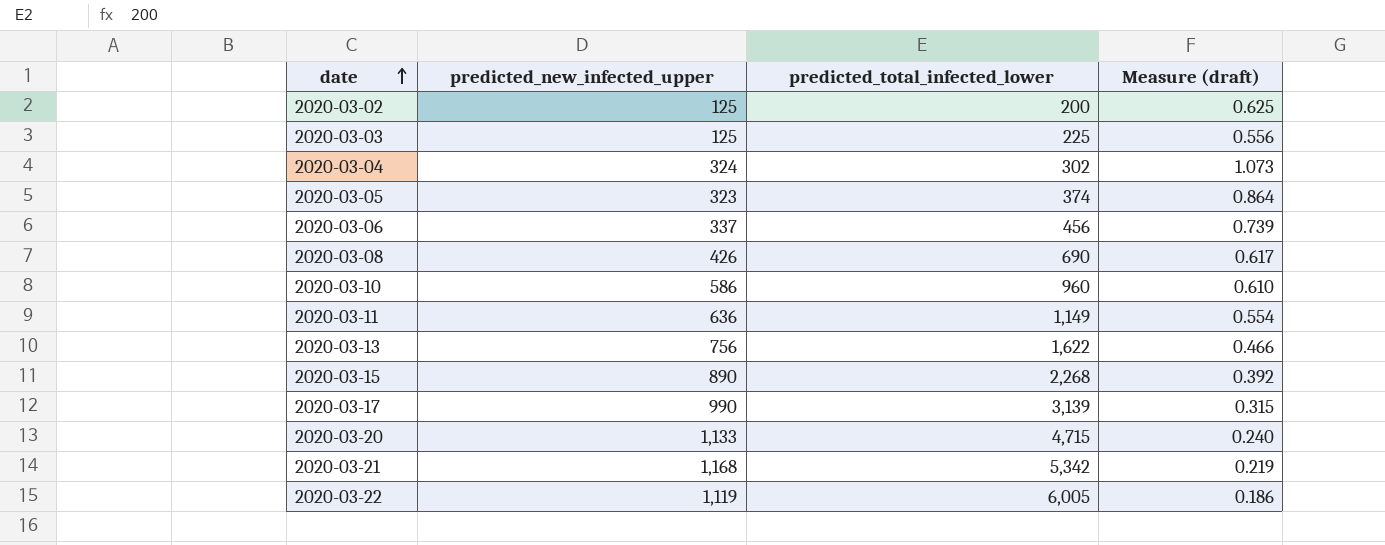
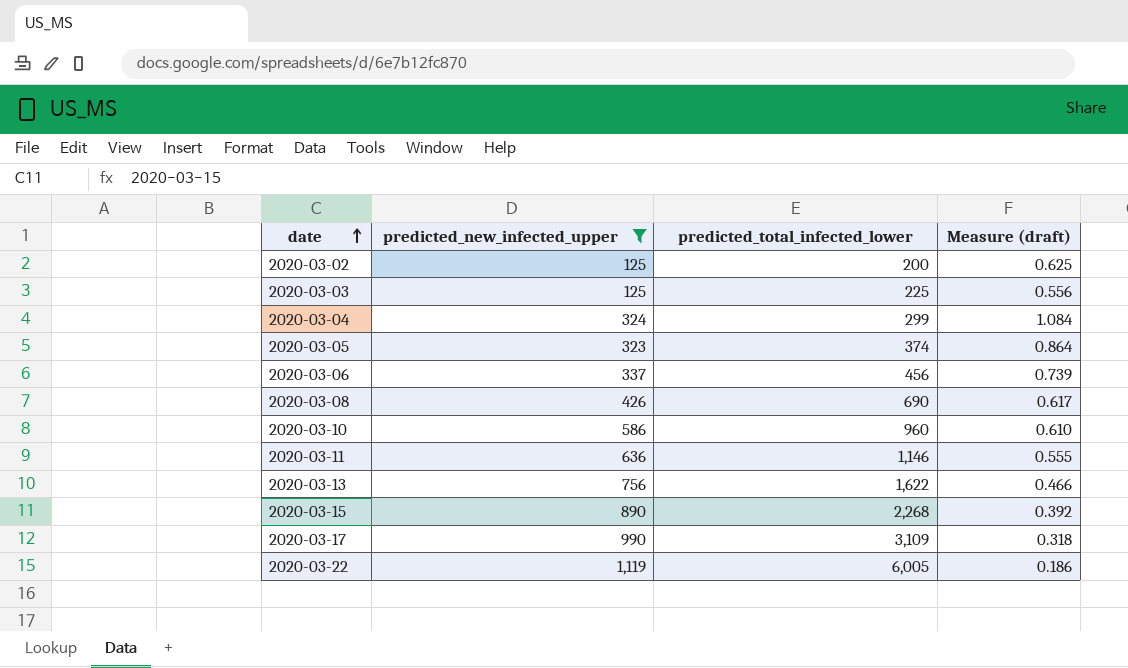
filter: none -> predicted_new_infected_upper <= 1,119
2020-03-04 | predicted_total_infected_lower: 302 -> 299
2020-03-04 | Measure (draft): 1.073 -> 1.084
2020-03-11 | predicted_total_infected_lower: 1,149 -> 1,146
2020-03-11 | Measure (draft): 0.554 -> 0.555
2020-03-17 | predicted_total_infected_lower: 3,139 -> 3,109
2020-03-17 | Measure (draft): 0.315 -> 0.318

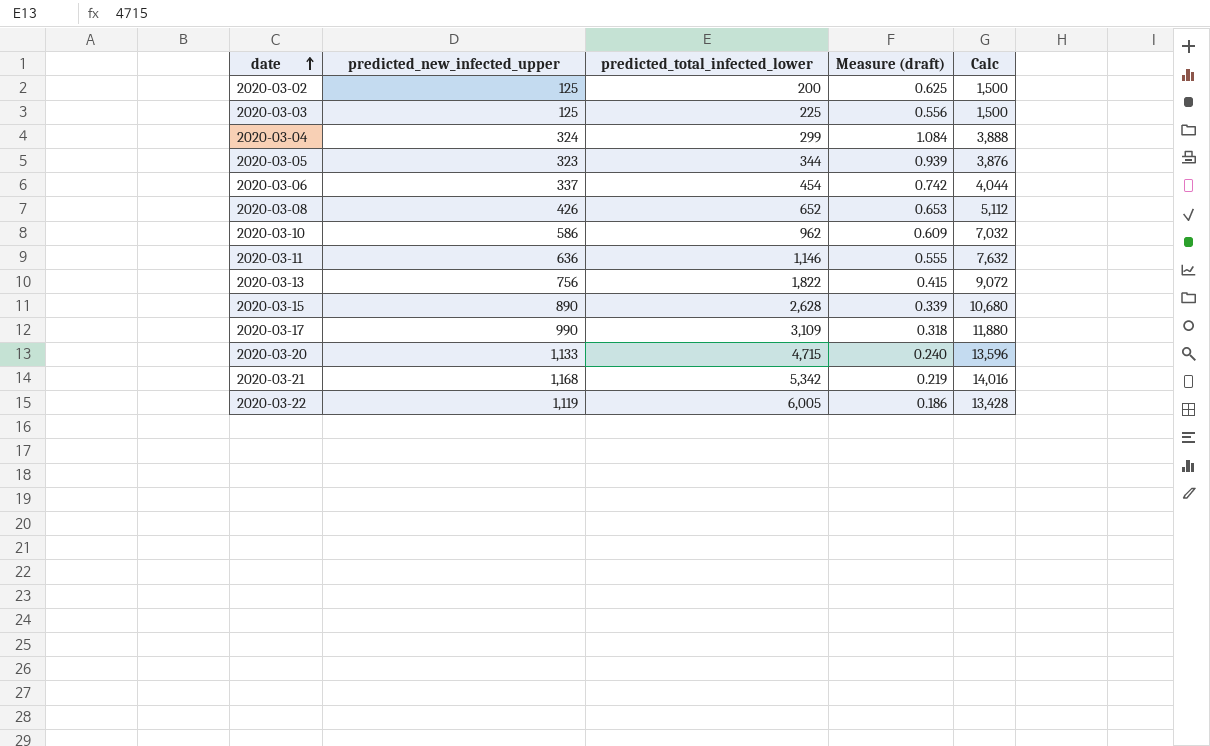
filter: predicted_new_infected_upper <= 1,119 -> none
column Calc | formula: none -> [predicted_new_infected_upper] * 12
2020-03-05 | predicted_total_infected_lower: 374 -> 344
2020-03-05 | Measure (draft): 0.864 -> 0.939
2020-03-06 | predicted_total_infected_lower: 456 -> 454
2020-03-06 | Measure (draft): 0.739 -> 0.742
2020-03-08 | predicted_total_infected_lower: 690 -> 652
2020-03-08 | Measure (draft): 0.617 -> 0.653
2020-03-10 | predicted_total_infected_lower: 960 -> 962
2020-03-10 | Measure (draft): 0.610 -> 0.609
2020-03-13 | predicted_total_infected_lower: 1,622 -> 1,822
2020-03-13 | Measure (draft): 0.466 -> 0.415
2020-03-15 | predicted_total_infected_lower: 2,268 -> 2,628
2020-03-15 | Measure (draft): 0.392 -> 0.339

